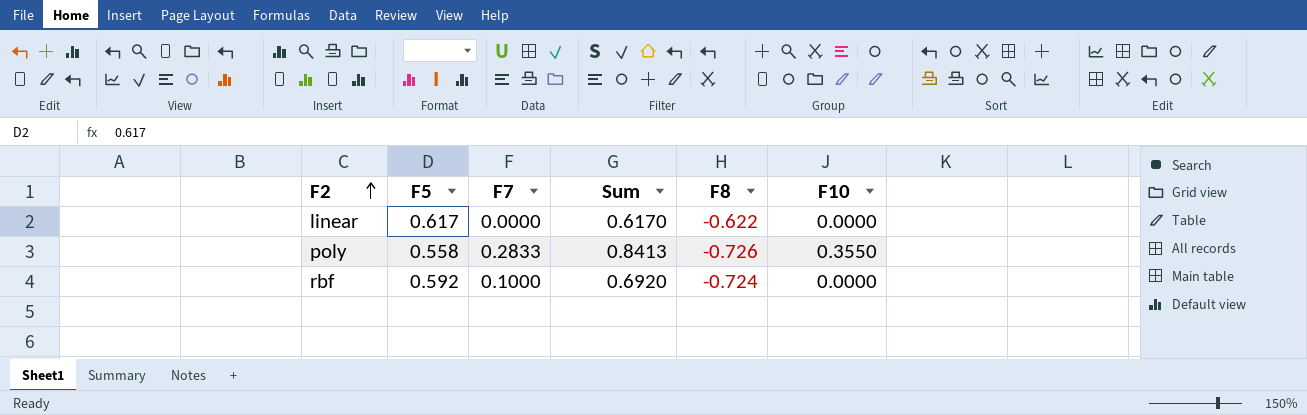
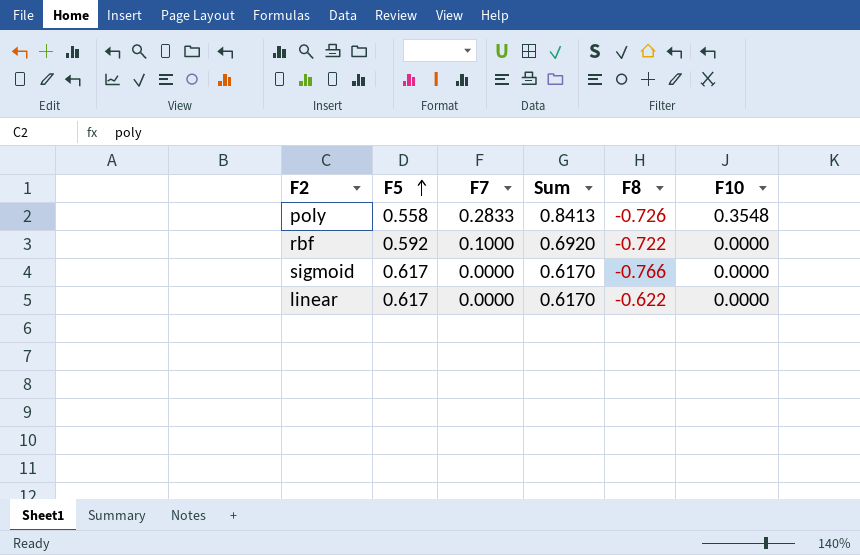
row order: F2 ascending -> F5 ascending
poly | F10: 0.3550 -> 0.3548
rbf | F8: -0.724 -> -0.722
row sigmoid: none -> 0.617 | 0.0000 | 0.6170 | -0.766 | 0.0000

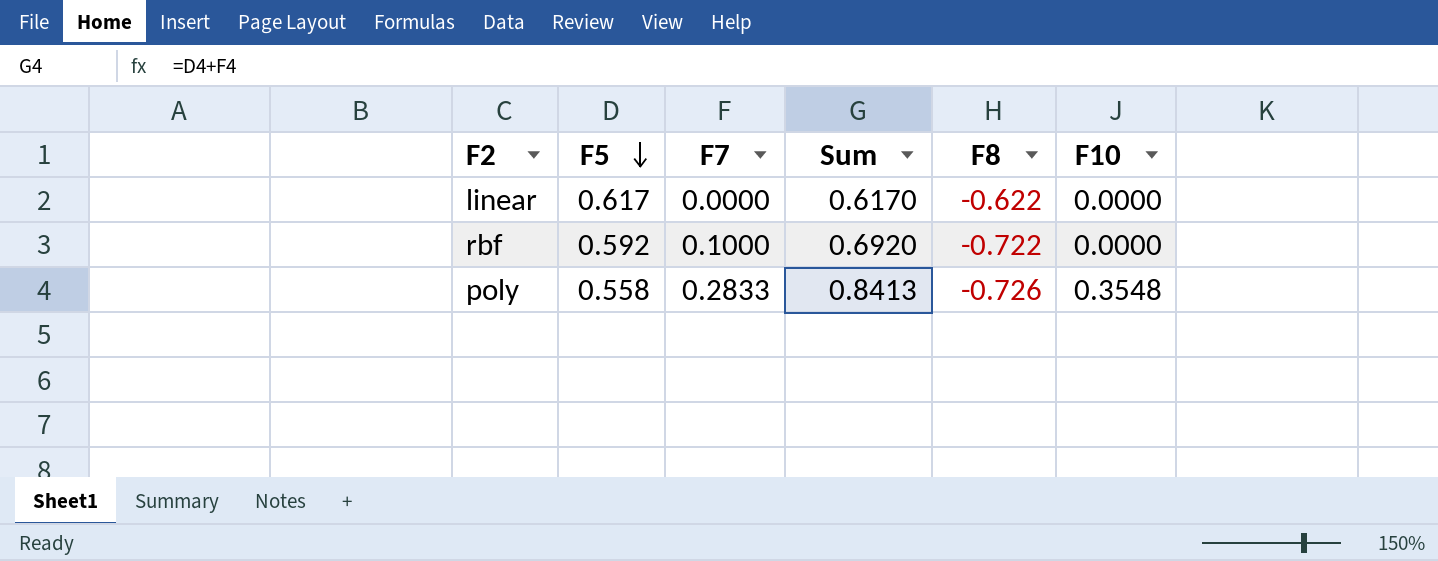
row order: F5 ascending -> F5 descending
row sigmoid: 0.617 | 0.0000 | 0.6170 | -0.766 | 0.0000 -> none

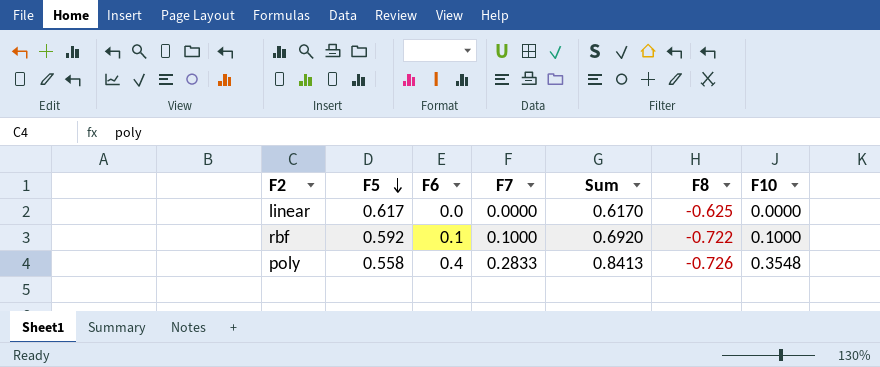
column F6 | position: none -> 3
linear | F8: -0.622 -> -0.625
rbf | F10: 0.0000 -> 0.1000

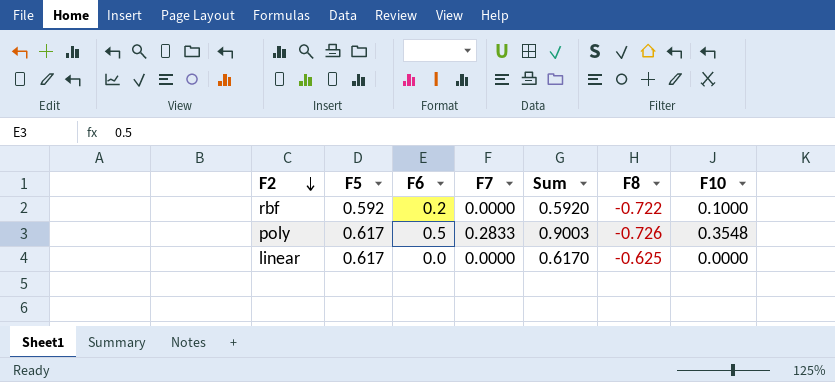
row order: F5 descending -> F2 descending
rbf | F6: 0.1 -> 0.2
rbf | F7: 0.1000 -> 0.0000
rbf | Sum: 0.6920 -> 0.5920
poly | F5: 0.558 -> 0.617
poly | F6: 0.4 -> 0.5
poly | Sum: 0.8413 -> 0.9003

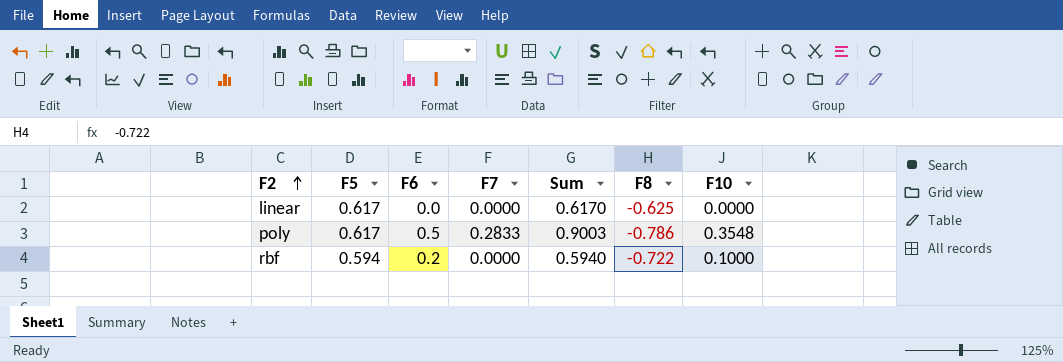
row order: F2 descending -> F2 ascending
poly | F8: -0.726 -> -0.786
rbf | F5: 0.592 -> 0.594
rbf | Sum: 0.5920 -> 0.5940

